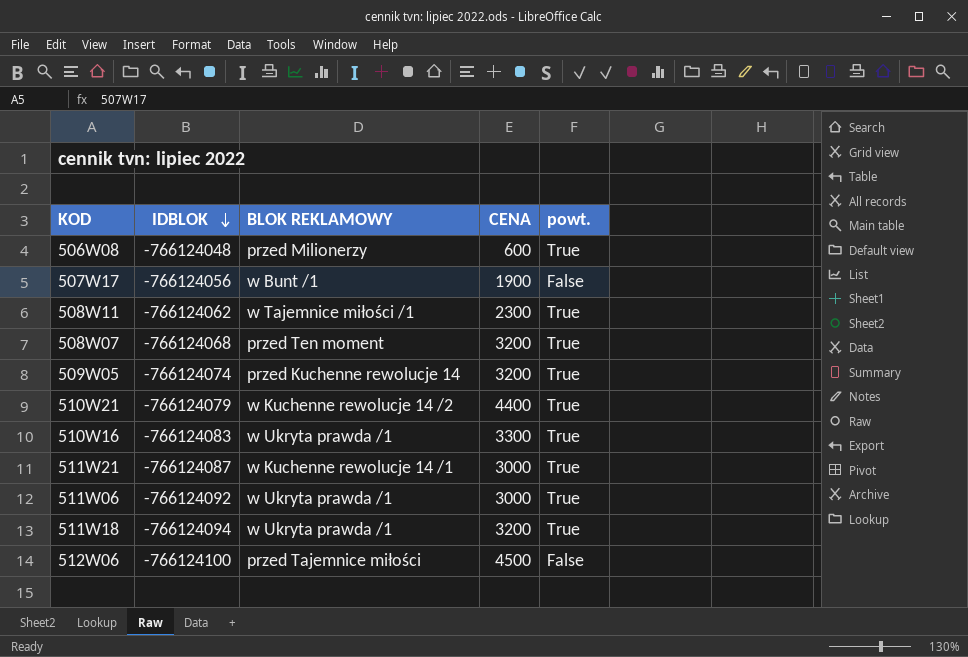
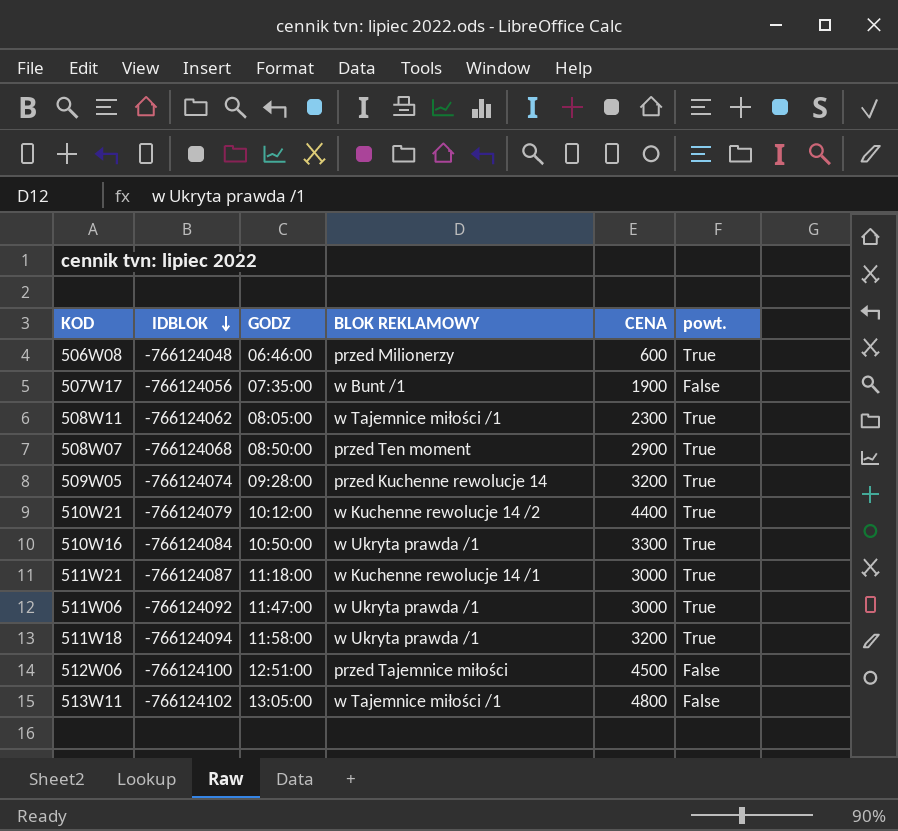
column GODZ | position: none -> 3
508W07 | CENA: 3200 -> 2900
510W16 | IDBLOK: -766124083 -> -766124084
row 513W11: none -> -766124102 | 13:05:00 | w Tajemnice miłości /1 | 4800 | False

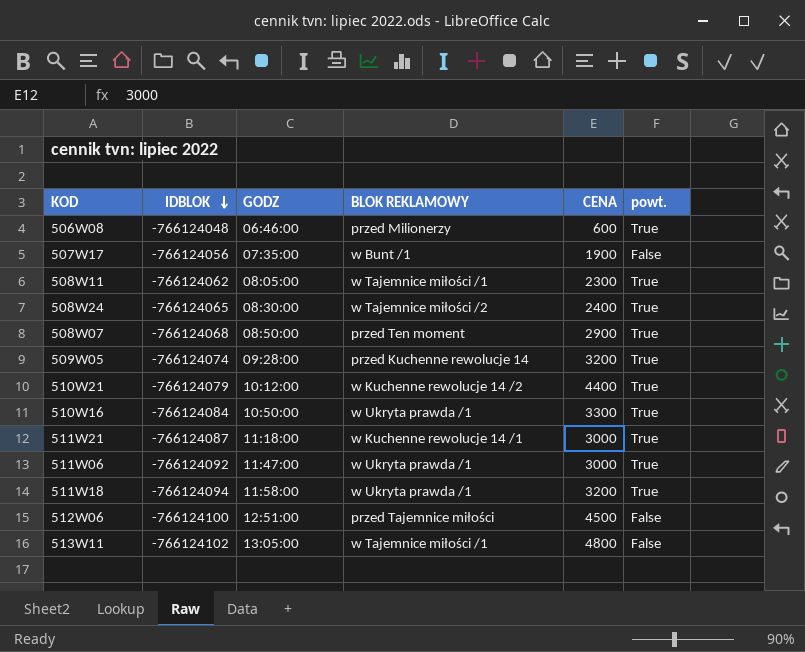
row 508W24: none -> -766124065 | 08:30:00 | w Tajemnice miłości /2 | 2400 | True

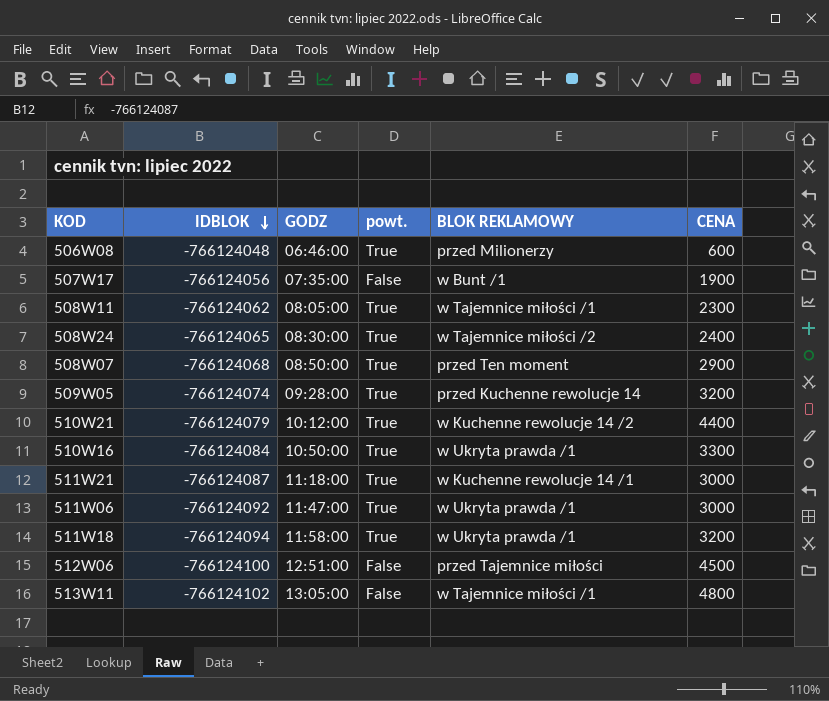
column powt. | position: 6 -> 4

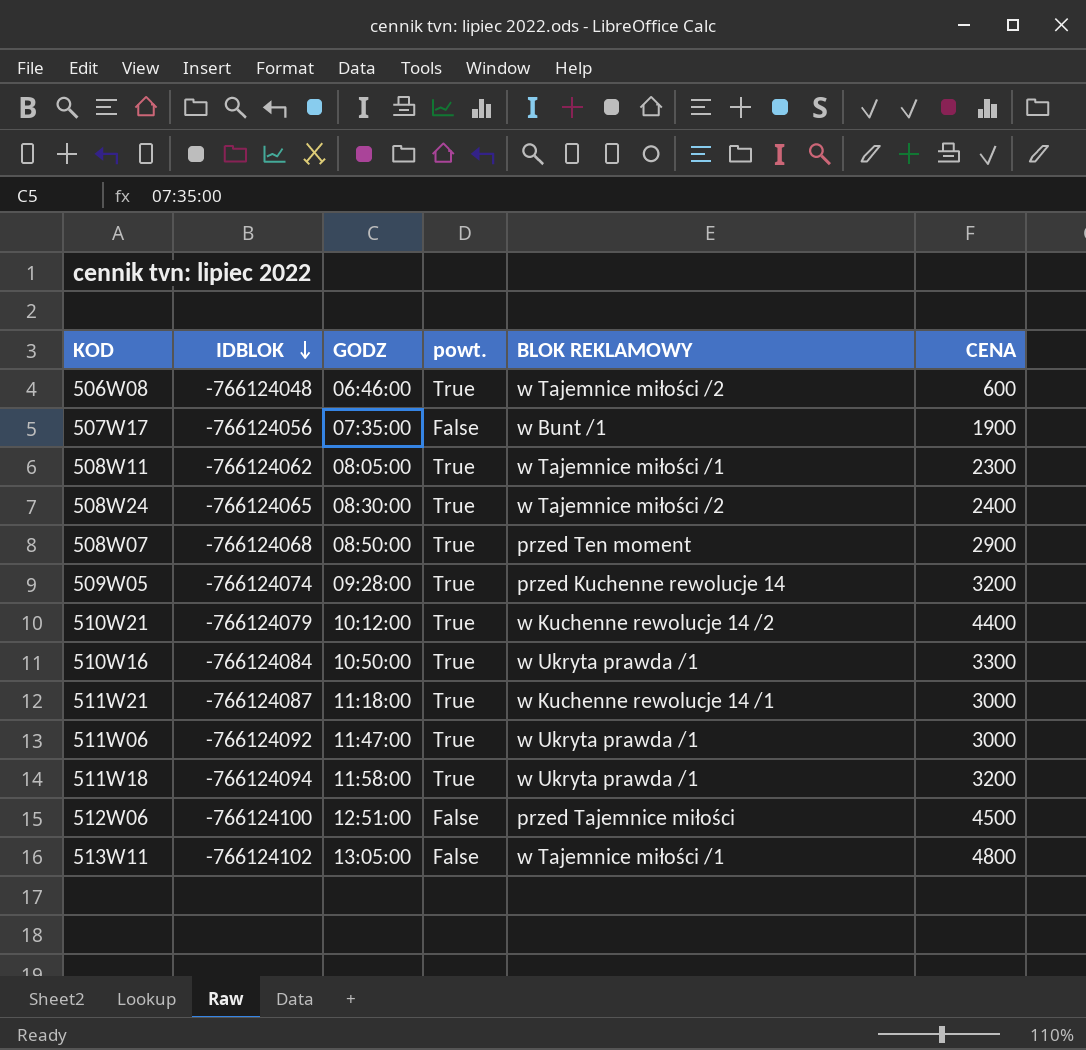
506W08 | BLOK REKLAMOWY: przed Milionerzy -> w Tajemnice miłości /2

